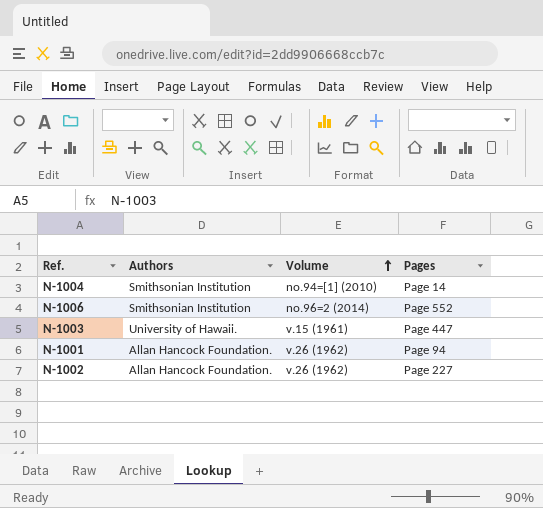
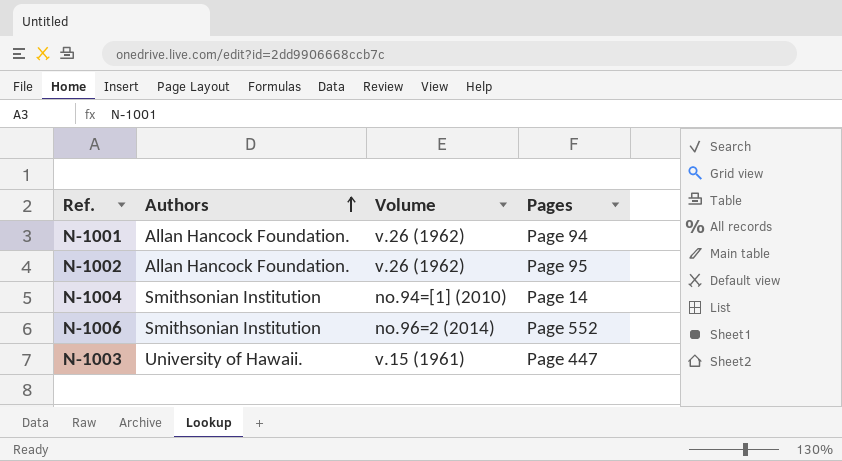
row order: Volume ascending -> Authors ascending
N-1002 | Pages: Page 227 -> Page 95

